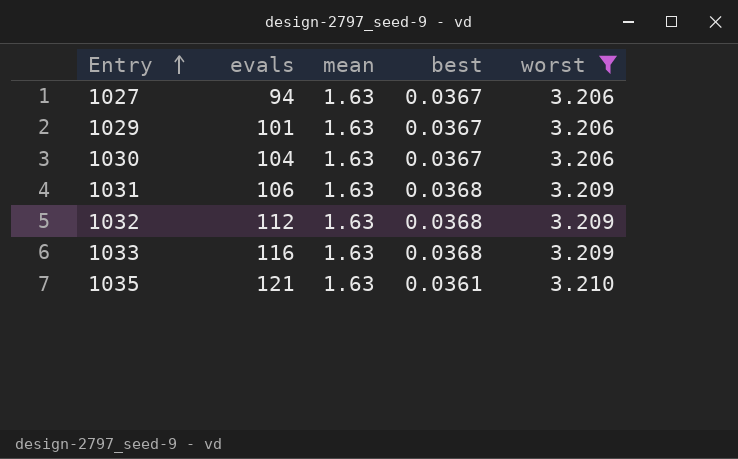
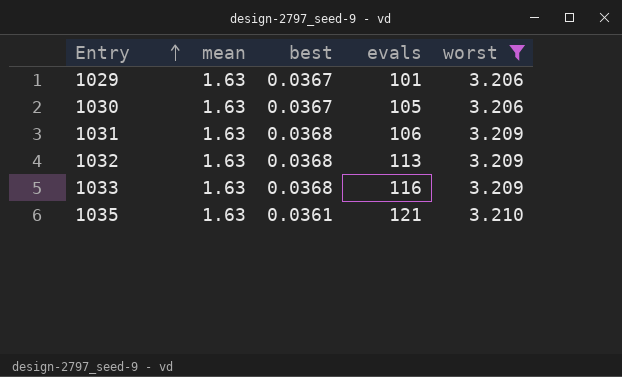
column evals | position: 2 -> 4
row 1027: 94 | 1.63 | 0.0367 | 3.206 -> none
1030 | evals: 104 -> 105
1032 | evals: 112 -> 113

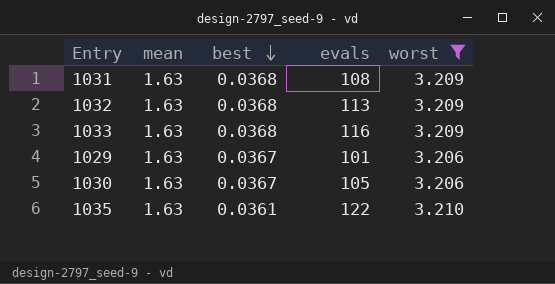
row order: Entry ascending -> best descending
1031 | evals: 106 -> 108
1035 | evals: 121 -> 122

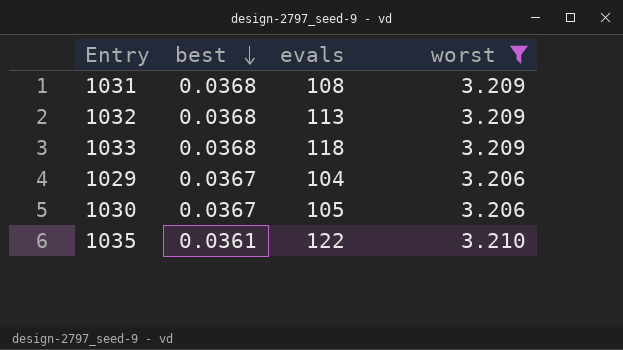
column mean | position: 2 -> none
1033 | evals: 116 -> 118
1029 | evals: 101 -> 104

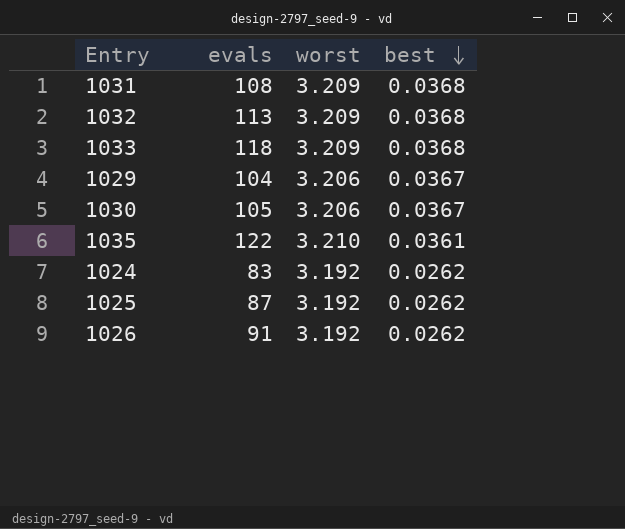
filter: worst != 3.192 -> none
column best | position: 2 -> 4

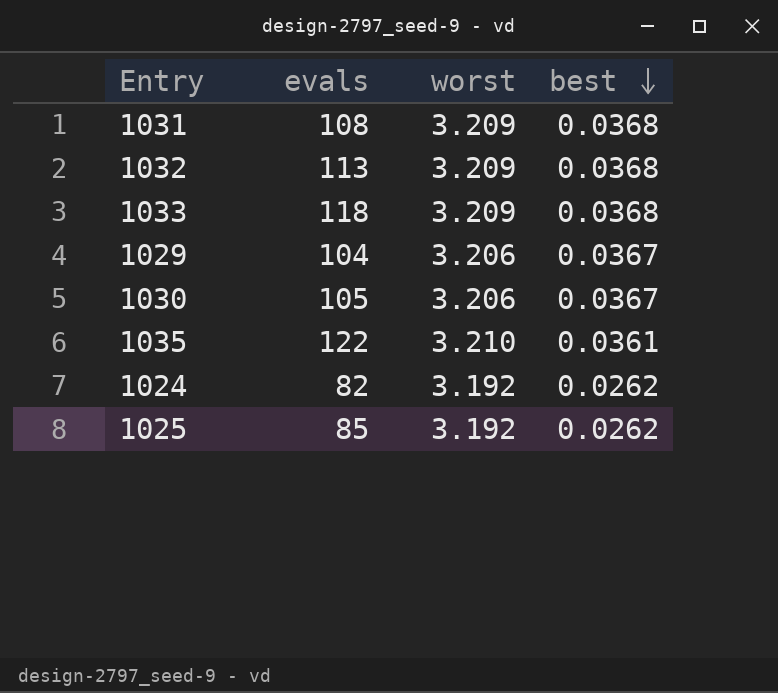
row 1026: 91 | 3.192 | 0.0262 -> none
1024 | evals: 83 -> 82
1025 | evals: 87 -> 85

